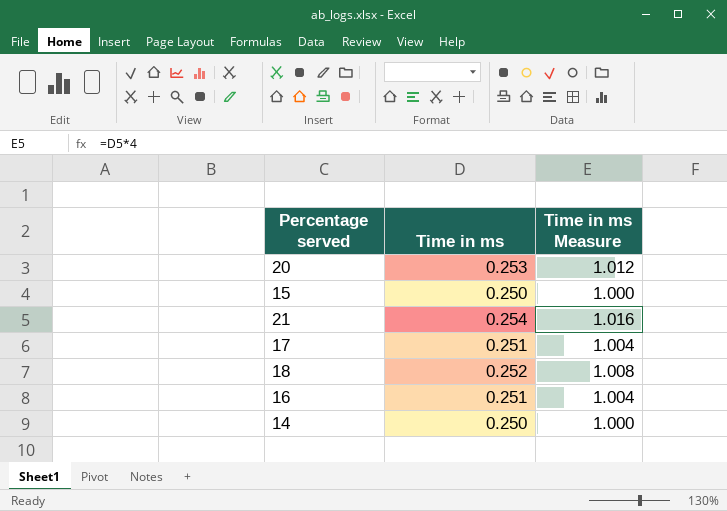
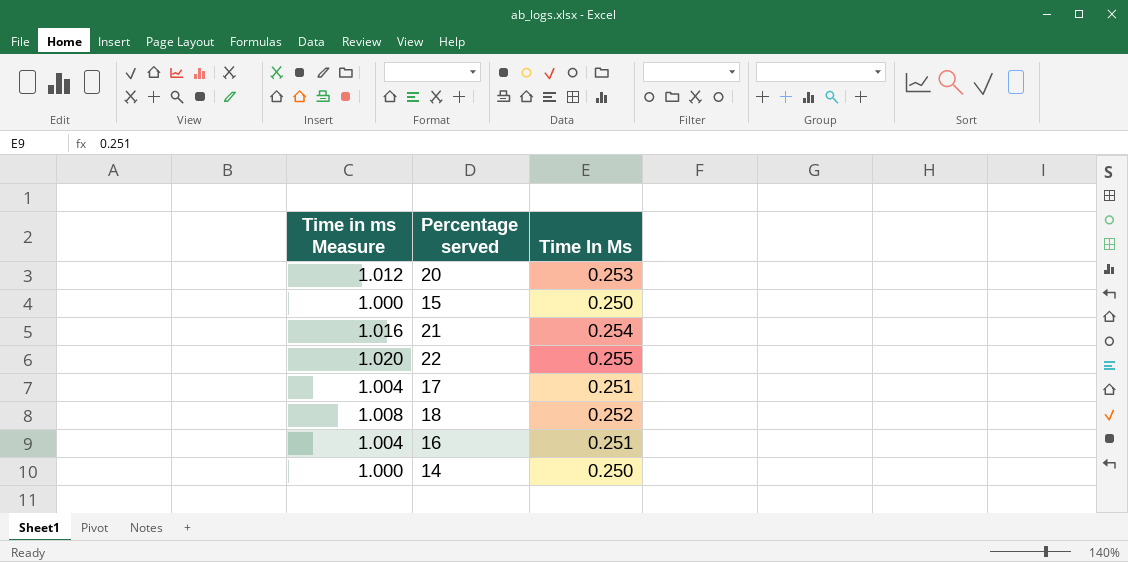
column Time in ms Measure | position: 3 -> 1
column name: Time in ms -> Time In Ms
row 22: none -> 1.020 | 0.255

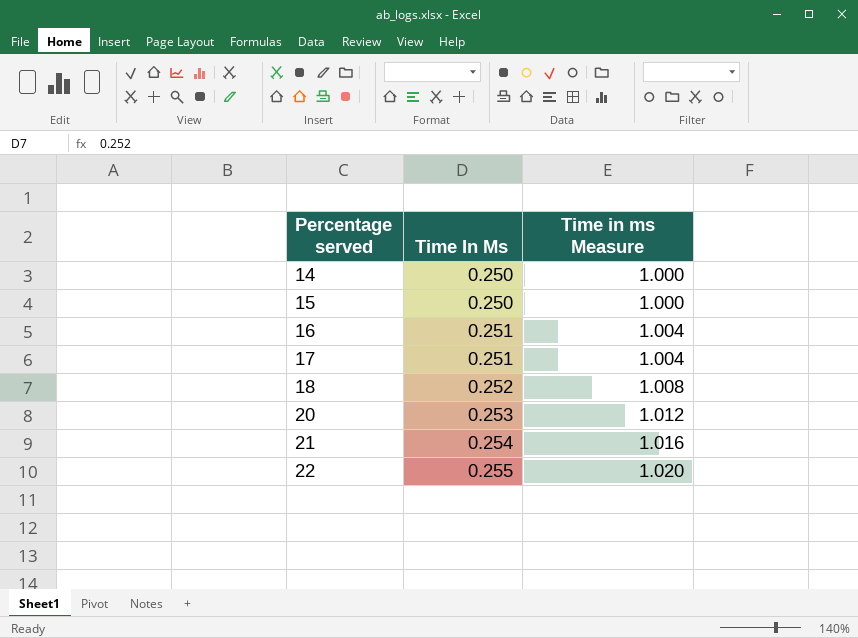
row order: none -> Percentage served ascending
column Time in ms Measure | position: 1 -> 3

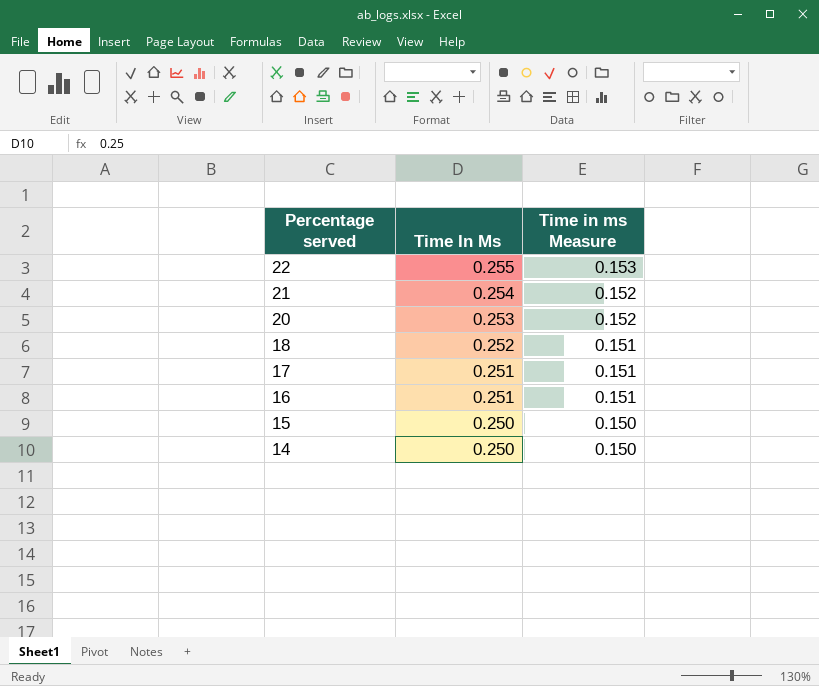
row order: Percentage served ascending -> Percentage served descending
column Time in ms Measure | formula: [Time In Ms] * 4 -> [Time In Ms] * 0.6

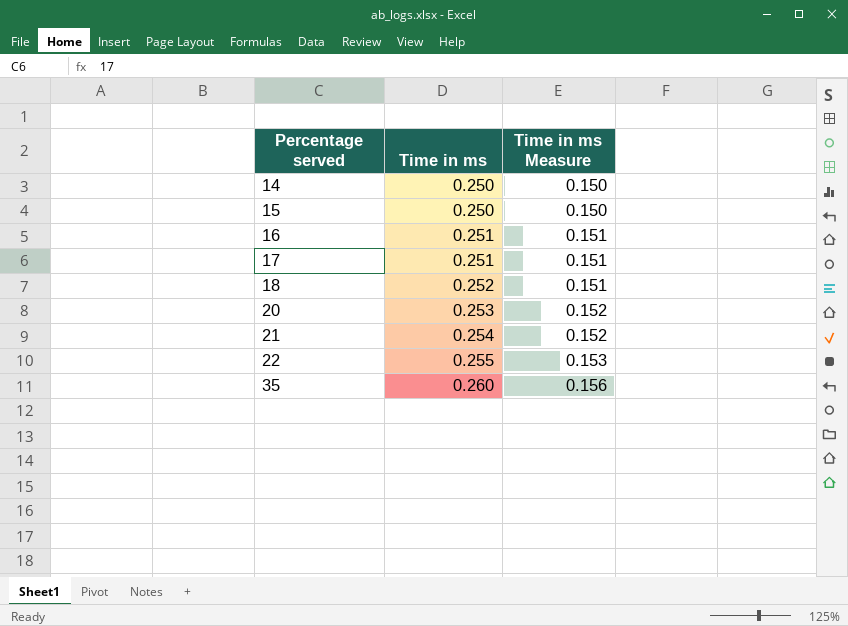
row order: Percentage served descending -> Percentage served ascending
column name: Time In Ms -> Time in ms
row 35: none -> 0.260 | 0.156

